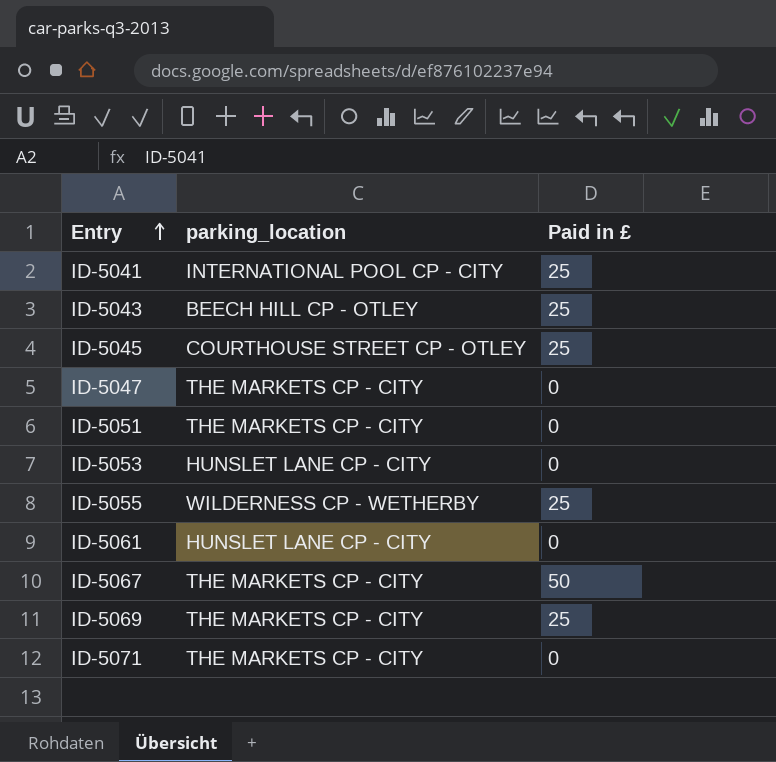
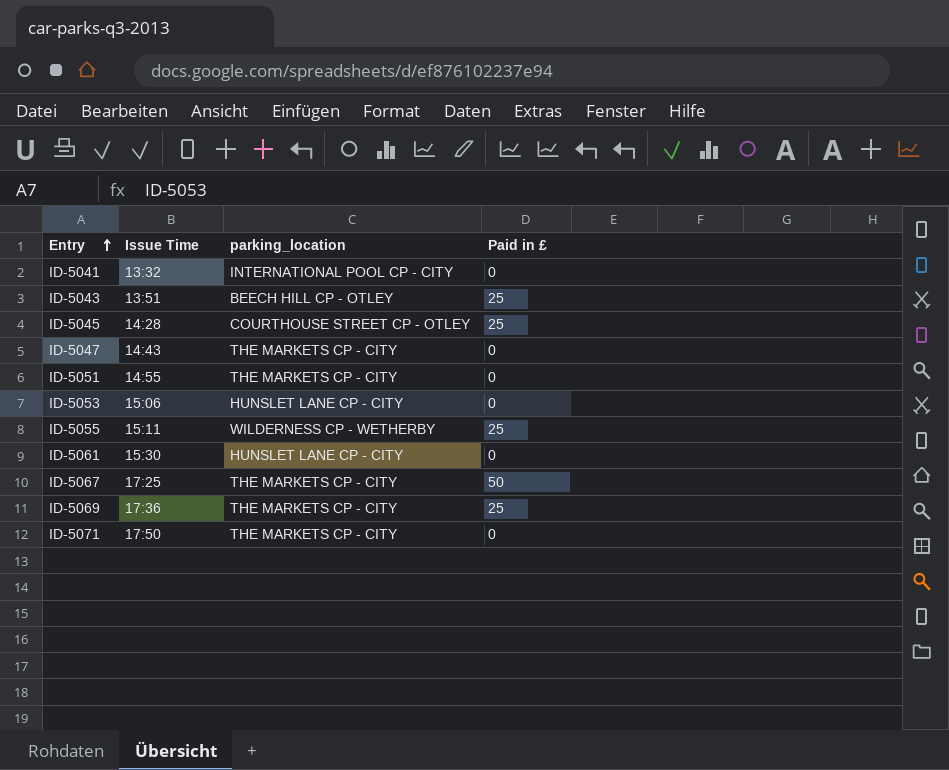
column Issue Time | position: none -> 2
ID-5041 | Paid in £: 25 -> 0

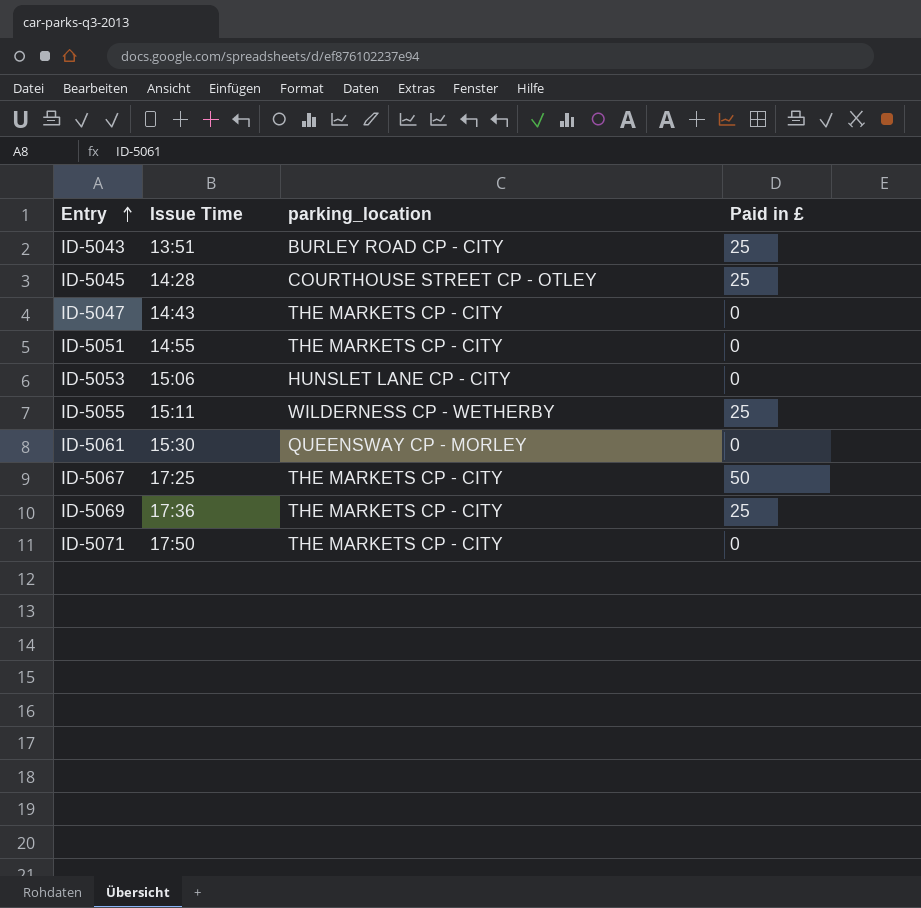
row ID-5041: 13:32 | INTERNATIONAL POOL CP - CITY | 0 -> none
ID-5043 | parking_location: BEECH HILL CP - OTLEY -> BURLEY ROAD CP - CITY
ID-5061 | parking_location: HUNSLET LANE CP - CITY -> QUEENSWAY CP - MORLEY

